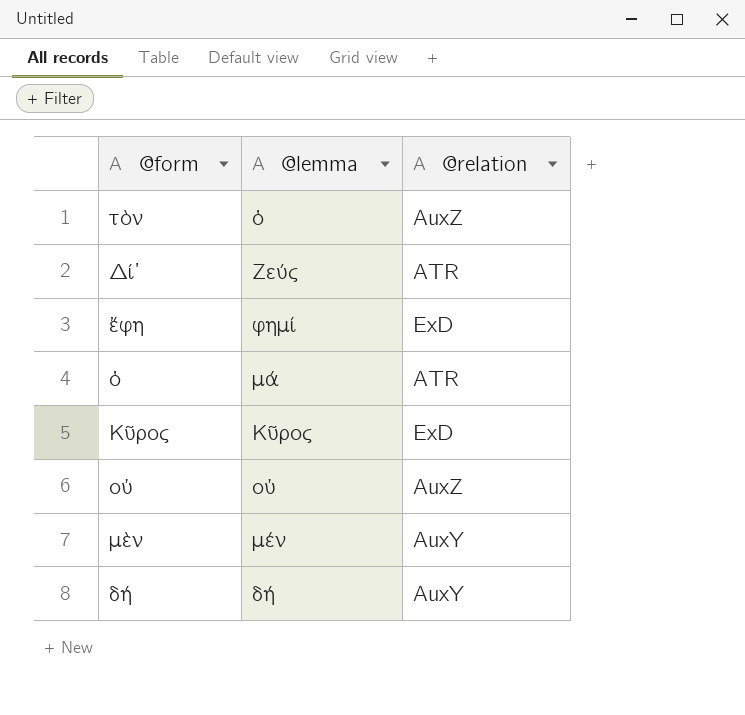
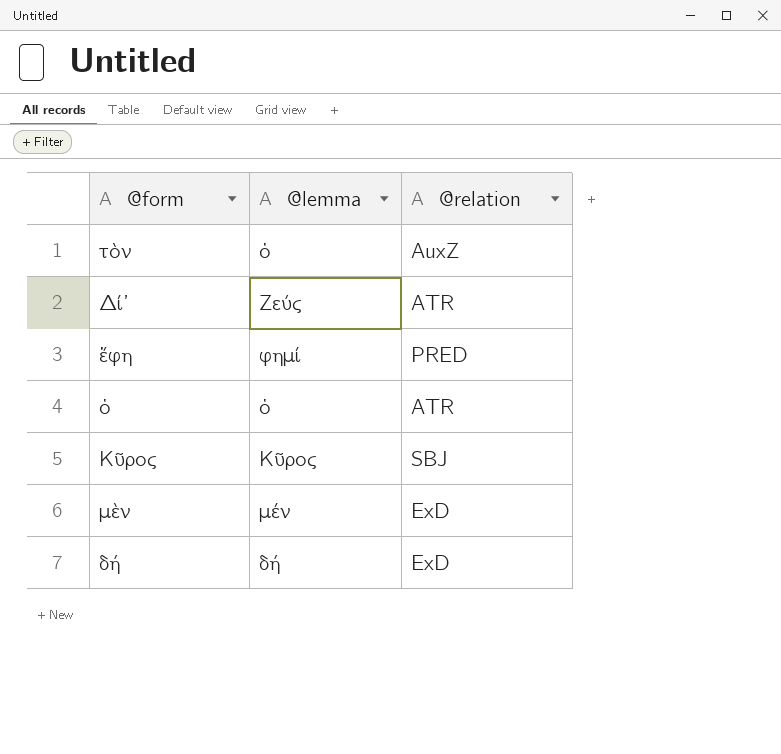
row οὐ: οὐ | AuxZ -> none
ἔφη | @relation: ExD -> PRED
ὁ | @lemma: μά -> ὁ
Κῦρος | @relation: ExD -> SBJ
μὲν | @relation: AuxY -> ExD
δή | @relation: AuxY -> ExD

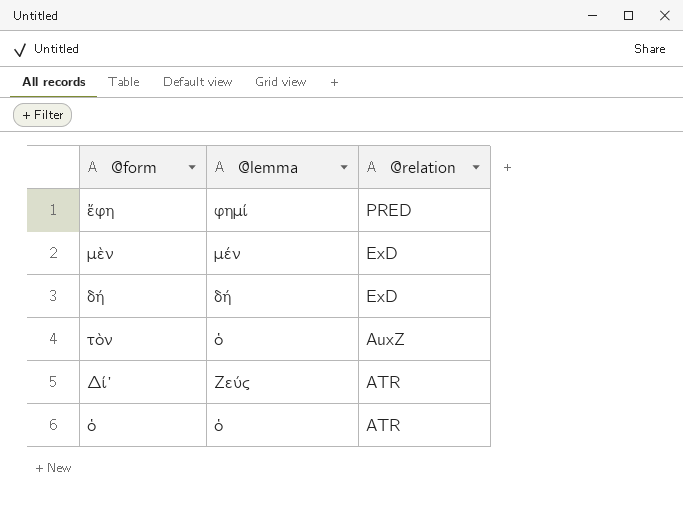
row order: none -> @relation descending
row Κῦρος: Κῦρος | SBJ -> none

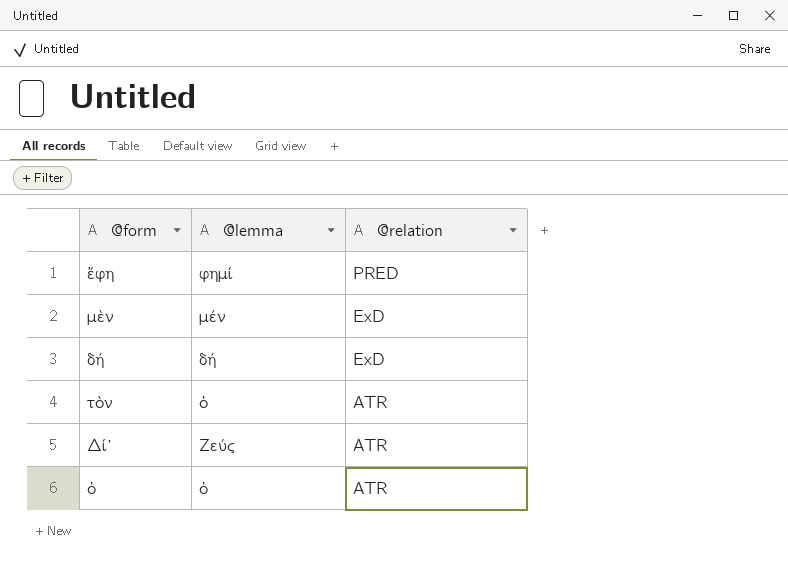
τὸν | @relation: AuxZ -> ATR

